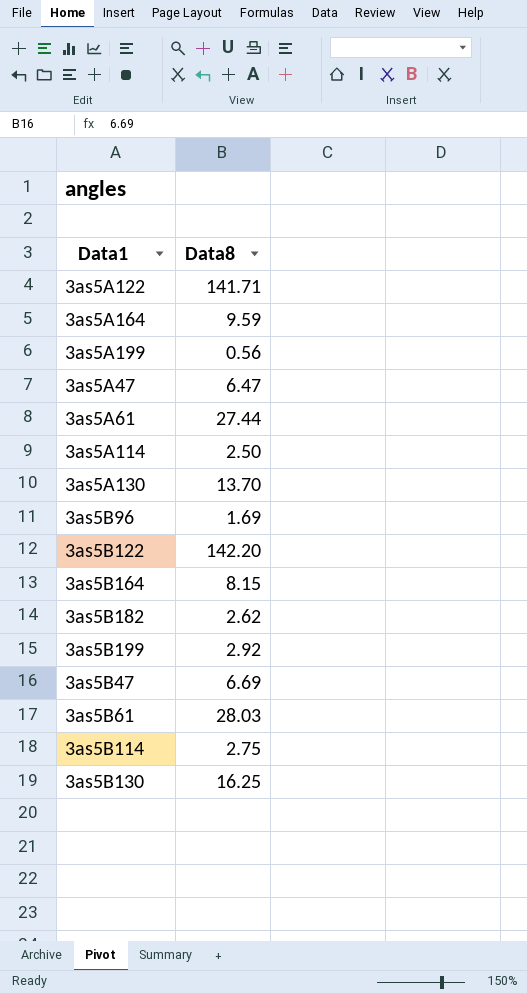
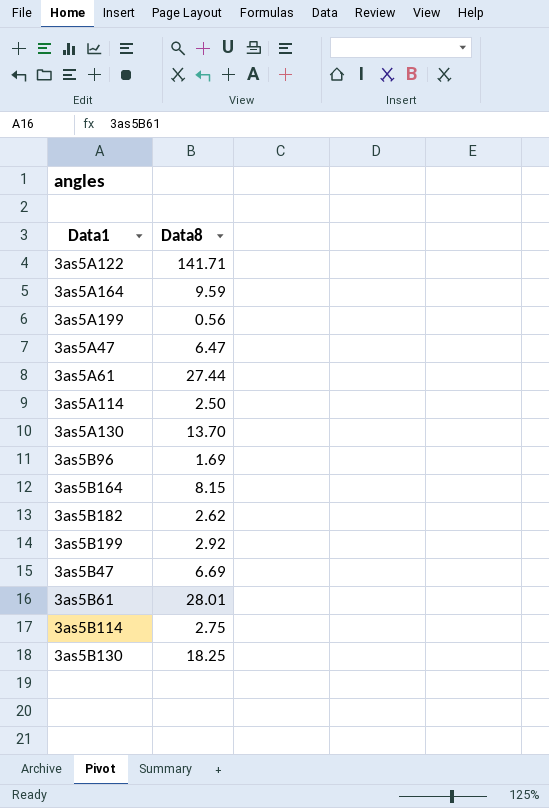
row 3as5B122: 142.20 -> none
3as5B61 | Data8: 28.03 -> 28.01
3as5B130 | Data8: 16.25 -> 18.25

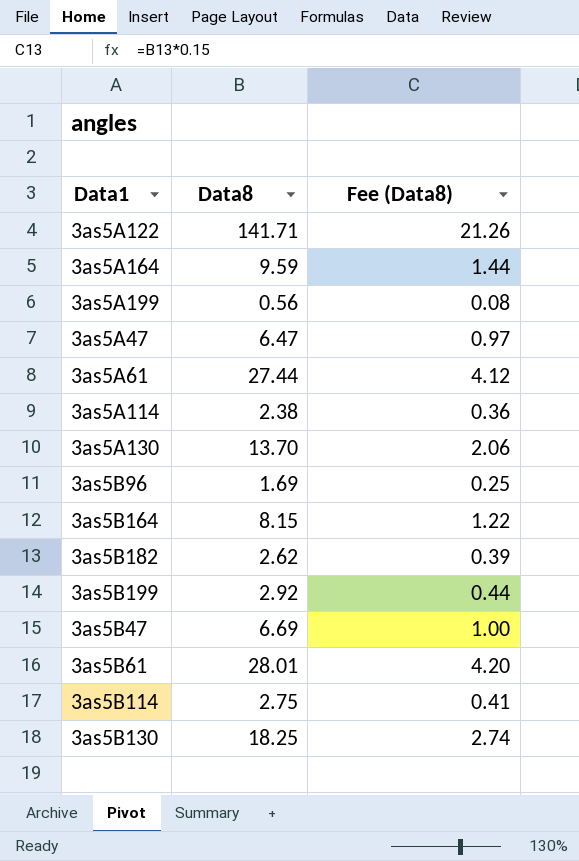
column Fee (Data8) | formula: none -> [Data8] * 0.15
3as5A114 | Data8: 2.50 -> 2.38

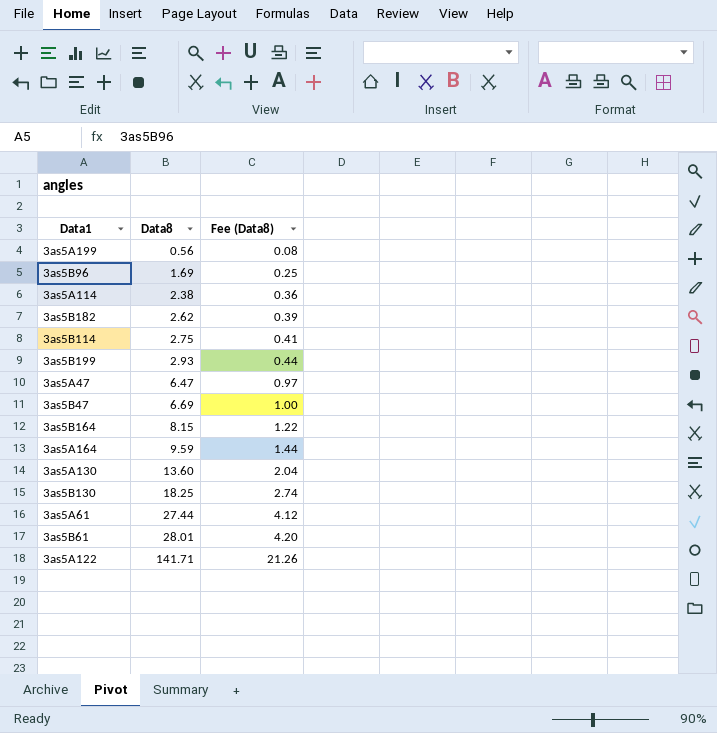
row order: none -> Data8 ascending
3as5B199 | Data8: 2.92 -> 2.93
3as5A130 | Data8: 13.70 -> 13.60
3as5A130 | Fee (Data8): 2.06 -> 2.04

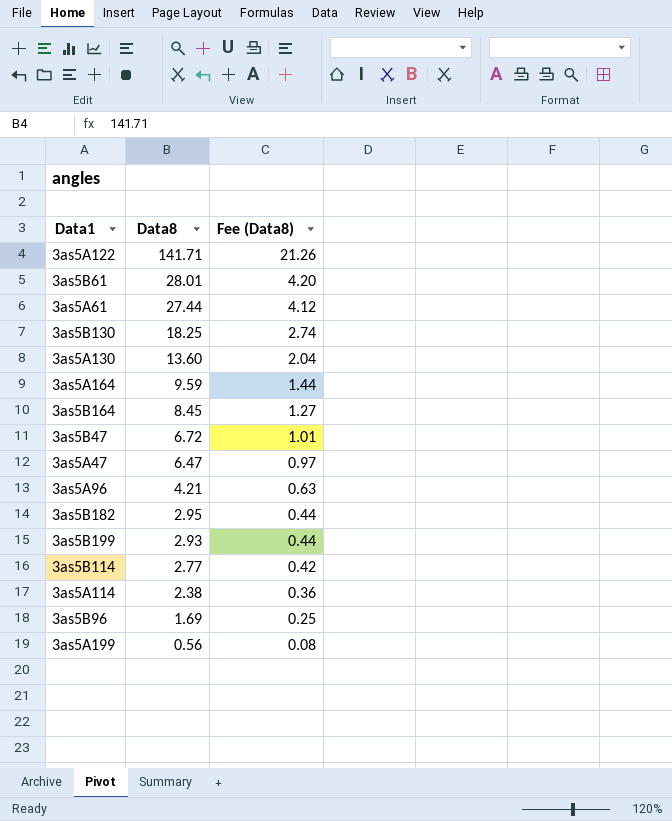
row order: Data8 ascending -> Data8 descending
3as5B164 | Data8: 8.15 -> 8.45
3as5B164 | Fee (Data8): 1.22 -> 1.27
3as5B47 | Data8: 6.69 -> 6.72
3as5B47 | Fee (Data8): 1.00 -> 1.01
row 3as5A96: none -> 4.21 | 0.63
3as5B182 | Data8: 2.62 -> 2.95
3as5B182 | Fee (Data8): 0.39 -> 0.44
3as5B114 | Data8: 2.75 -> 2.77
3as5B114 | Fee (Data8): 0.41 -> 0.42

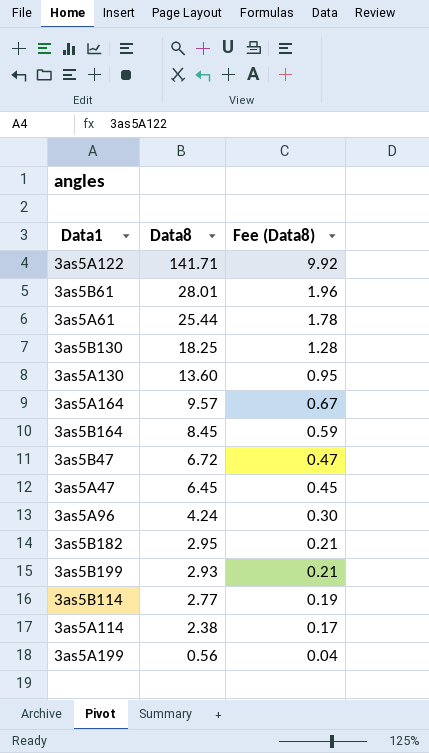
column Fee (Data8) | formula: [Data8] * 0.15 -> [Data8] * 0.07
row 3as5B96: 1.69 | 0.25 -> none
3as5A61 | Data8: 27.44 -> 25.44
3as5A164 | Data8: 9.59 -> 9.57
3as5A47 | Data8: 6.47 -> 6.45
3as5A96 | Data8: 4.21 -> 4.24

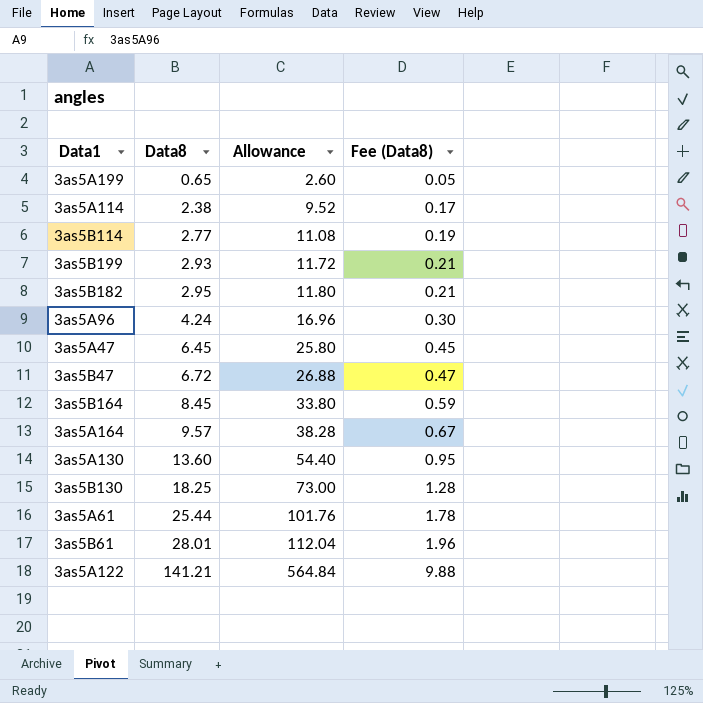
row order: Data8 descending -> Data8 ascending
column Allowance | formula: none -> [Data8] * 4
3as5A199 | Data8: 0.56 -> 0.65
3as5A199 | Fee (Data8): 0.04 -> 0.05
3as5A122 | Data8: 141.71 -> 141.21
3as5A122 | Fee (Data8): 9.92 -> 9.88

